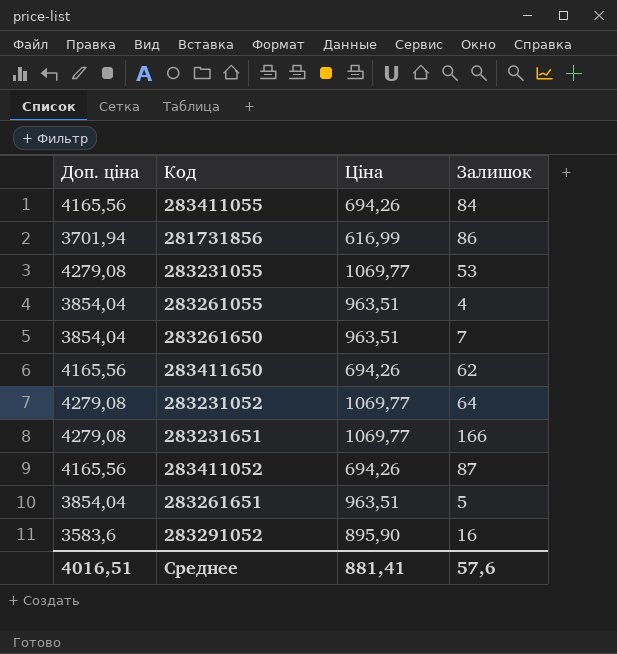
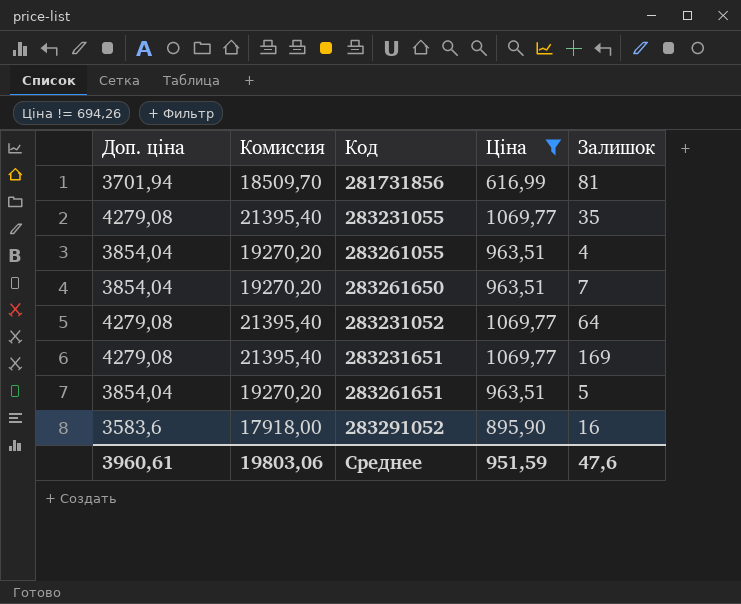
filter: none -> Ціна != 694,26
column Комиссия | formula: none -> [Доп. ціна] * 5
281731856 | Залишок: 86 -> 81
283231055 | Залишок: 53 -> 35
283231651 | Залишок: 166 -> 169
Среднее | Доп. ціна: 4016,51 -> 3960,61
Среднее | Ціна: 881,41 -> 951,59
Среднее | Залишок: 57,6 -> 47,6

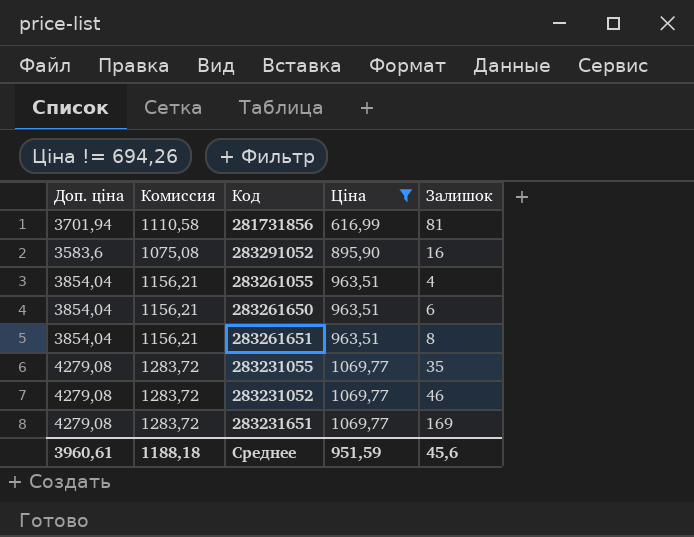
row order: none -> Ціна ascending
column Комиссия | formula: [Доп. ціна] * 5 -> [Доп. ціна] * 0,3
283261650 | Залишок: 7 -> 6
283261651 | Залишок: 5 -> 8
283231052 | Залишок: 64 -> 46
Среднее | Комиссия: 19803,06 -> 1188,18
Среднее | Залишок: 47,6 -> 45,6

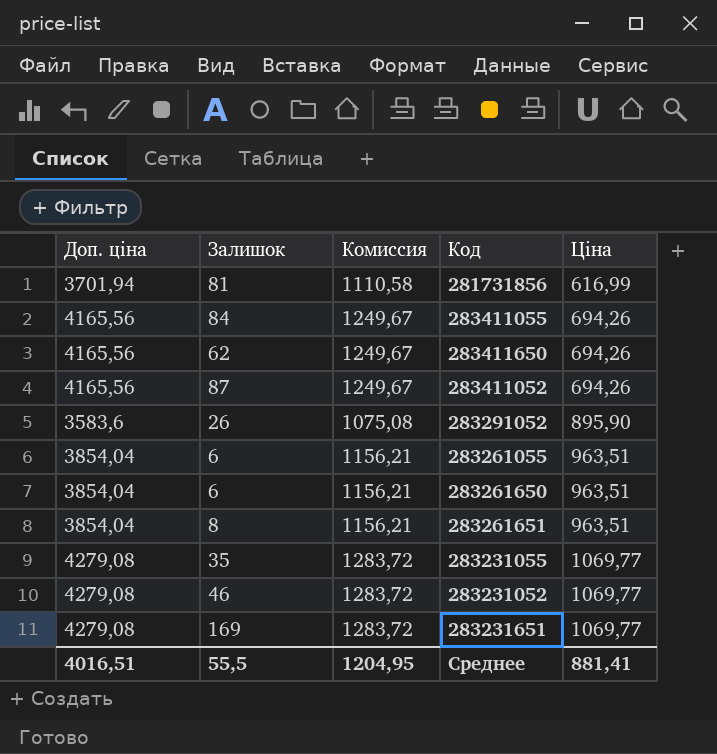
filter: Ціна != 694,26 -> none
column Залишок | position: 5 -> 2
283291052 | Залишок: 16 -> 26
283261055 | Залишок: 4 -> 6
Среднее | Доп. ціна: 3960,61 -> 4016,51
Среднее | Залишок: 45,6 -> 55,5
Среднее | Комиссия: 1188,18 -> 1204,95
Среднее | Ціна: 951,59 -> 881,41

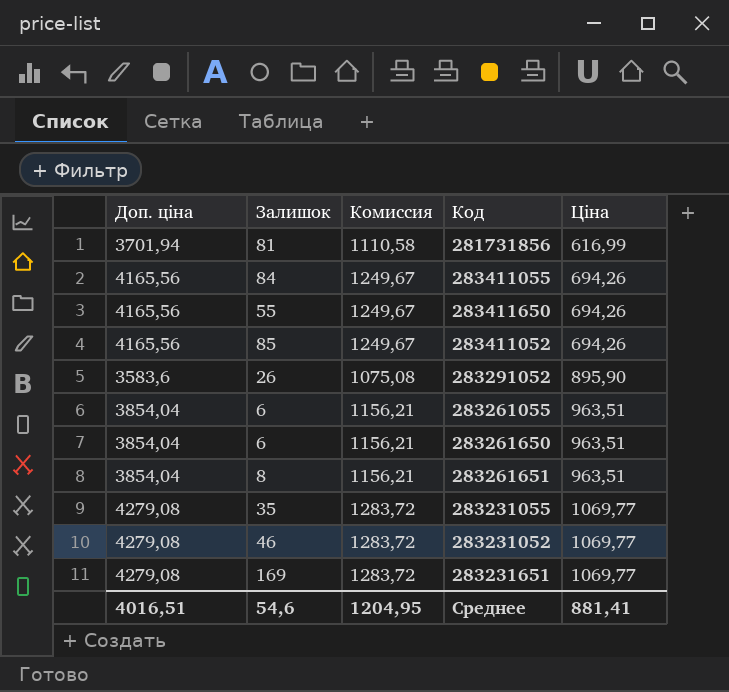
283411650 | Залишок: 62 -> 55
283411052 | Залишок: 87 -> 85
Среднее | Залишок: 55,5 -> 54,6

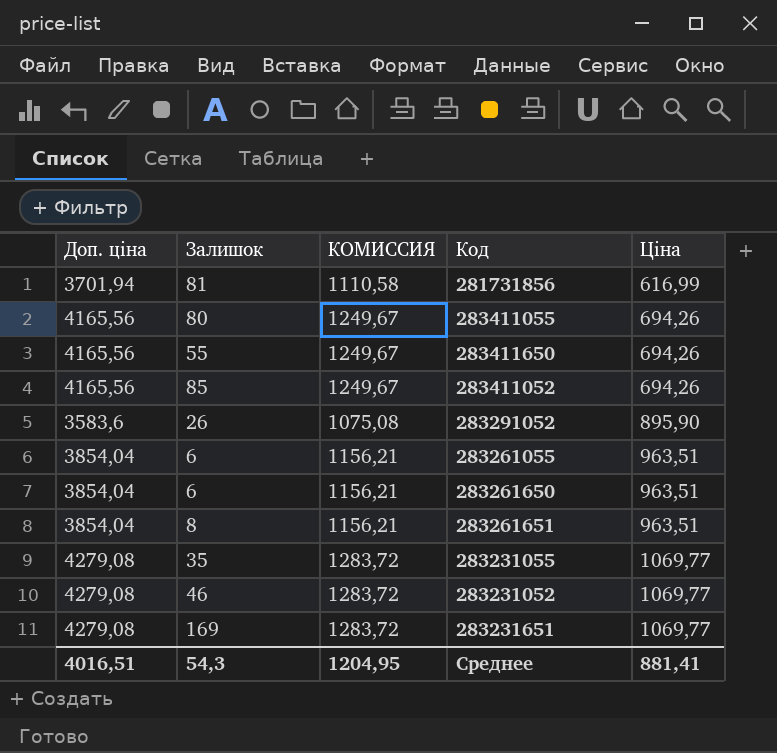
column name: Комиссия -> КОМИССИЯ
283411055 | Залишок: 84 -> 80
Среднее | Залишок: 54,6 -> 54,3

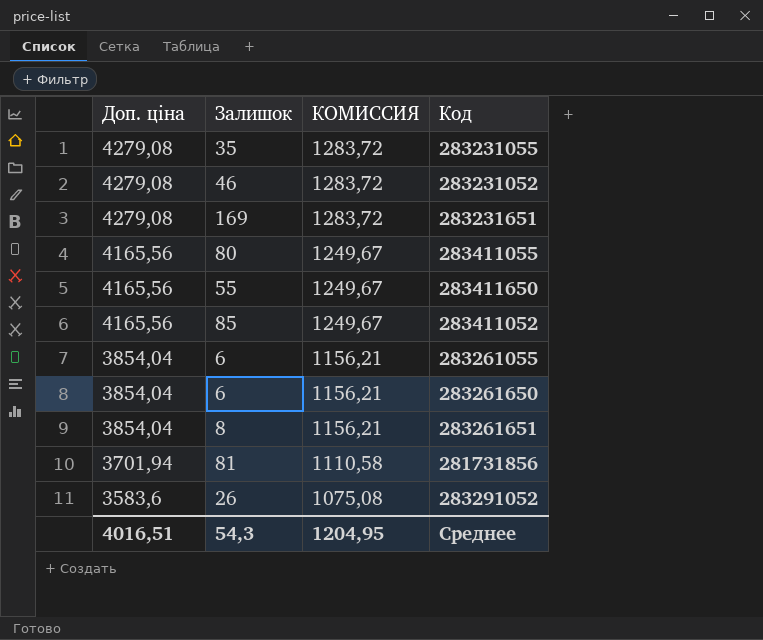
row order: Ціна ascending -> Доп. ціна descending
column Ціна | position: 5 -> none

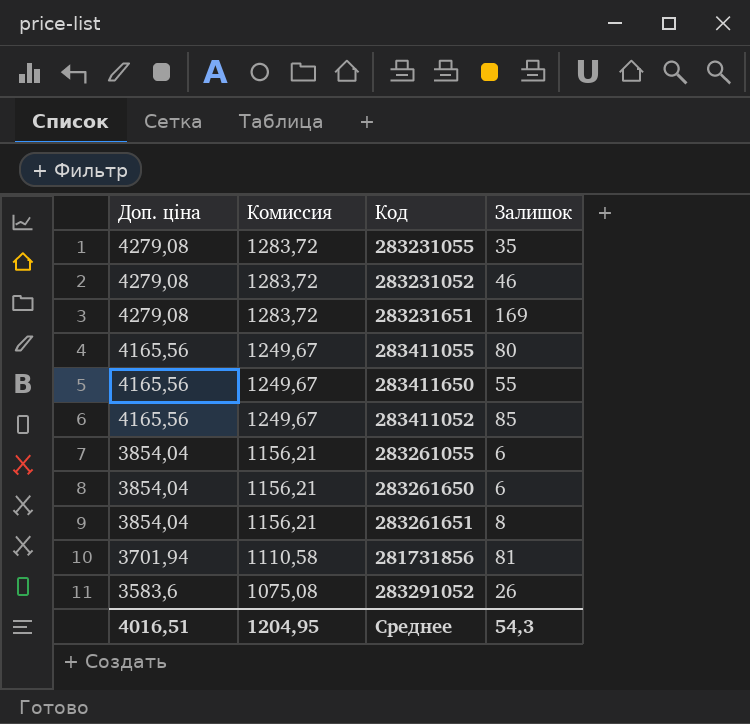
column name: КОМИССИЯ -> Комиссия
column Залишок | position: 2 -> 4

